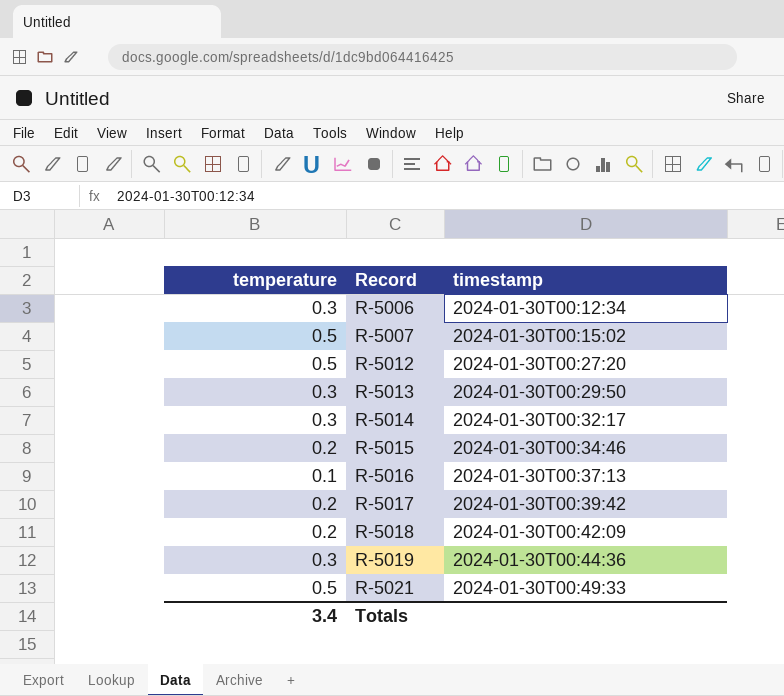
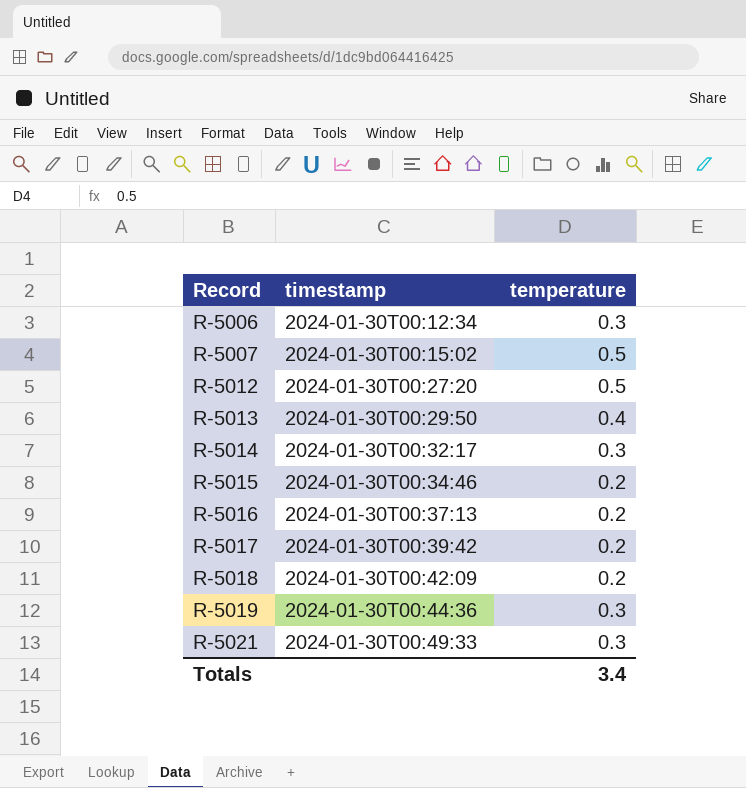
column temperature | position: 1 -> 3
R-5013 | temperature: 0.3 -> 0.4
R-5016 | temperature: 0.1 -> 0.2
R-5021 | temperature: 0.5 -> 0.3

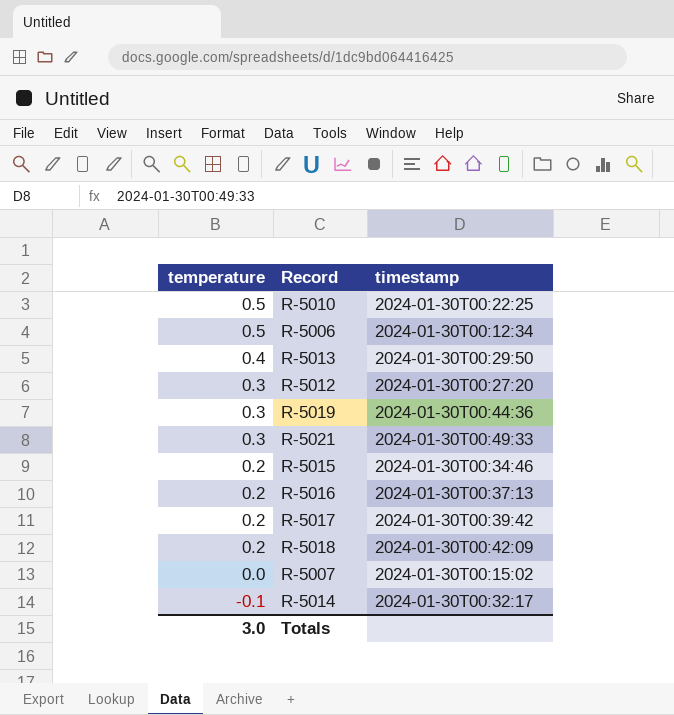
row order: Record ascending -> temperature descending
column temperature | position: 3 -> 1
row R-5010: none -> 0.5 | 2024-01-30T00:22:25
R-5006 | temperature: 0.3 -> 0.5
R-5012 | temperature: 0.5 -> 0.3
R-5007 | temperature: 0.5 -> 0.0
R-5014 | temperature: 0.3 -> -0.1
Totals | temperature: 3.4 -> 3.0

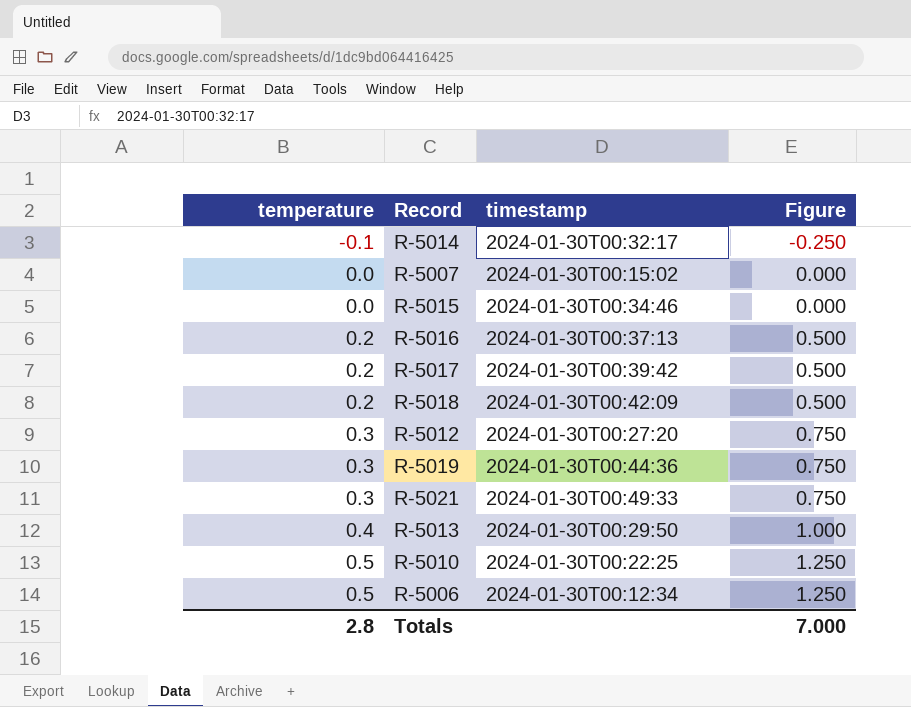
row order: temperature descending -> temperature ascending
column Figure | formula: none -> [temperature] * 2.5
R-5015 | temperature: 0.2 -> 0.0
Totals | temperature: 3.0 -> 2.8

